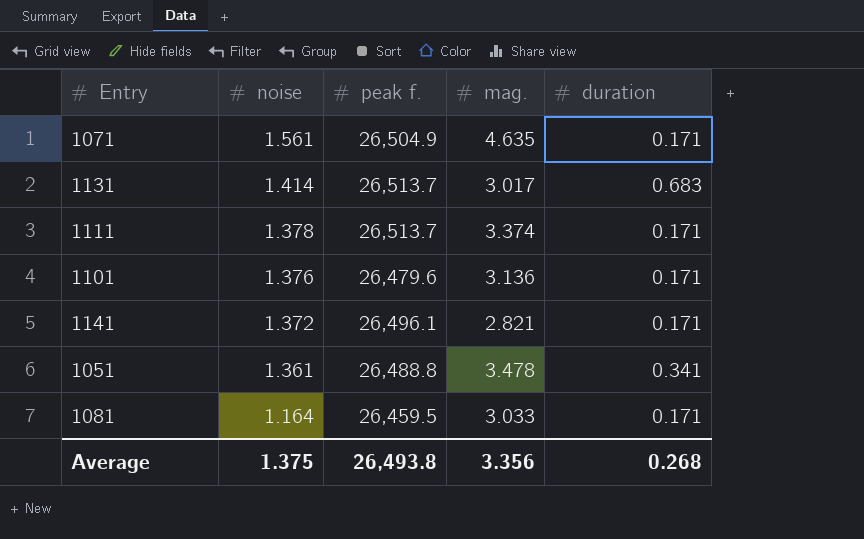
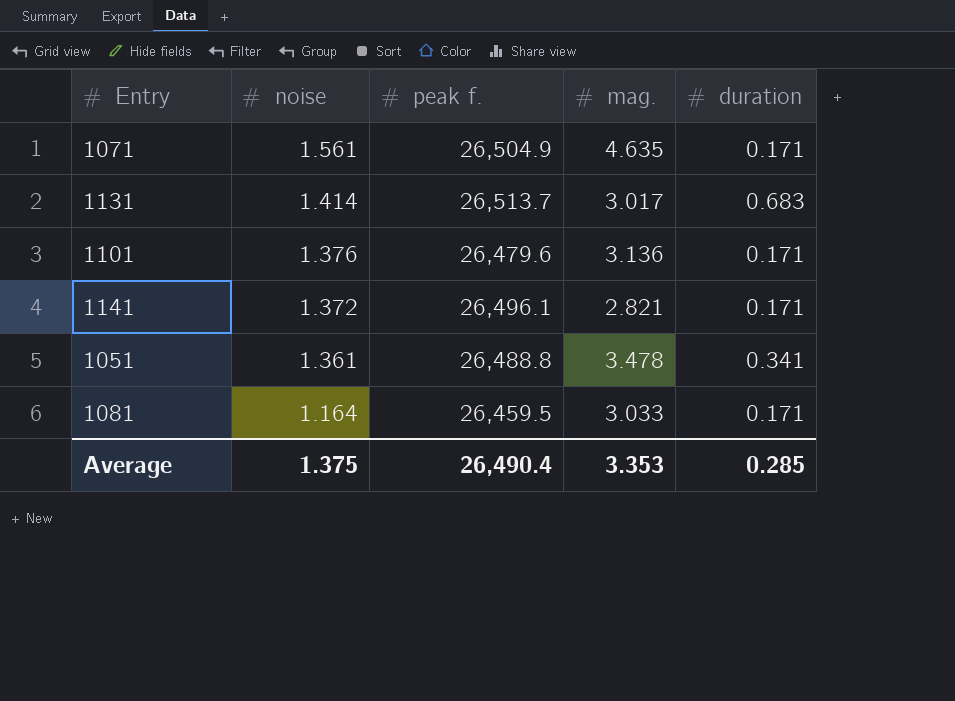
row 1111: 1.378 | 26,513.7 | 3.374 | 0.171 -> none
Average | peak f.: 26,493.8 -> 26,490.4
Average | mag.: 3.356 -> 3.353
Average | duration: 0.268 -> 0.285

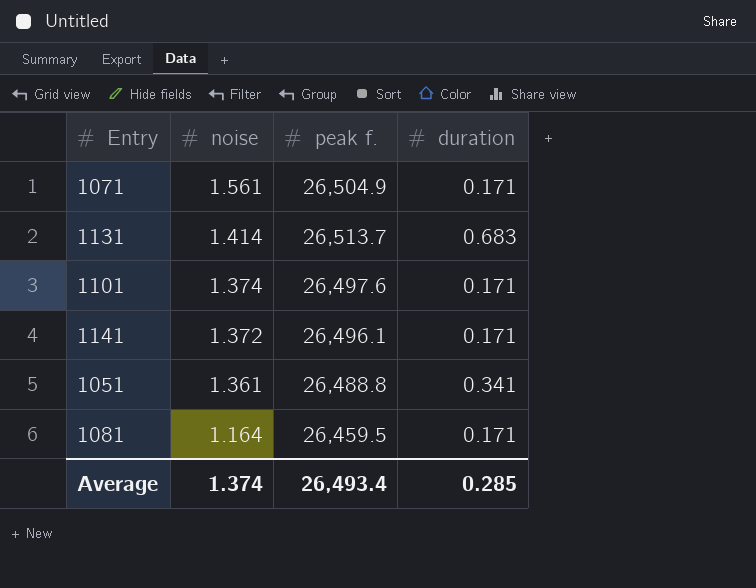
column mag. | position: 4 -> none
1101 | noise: 1.376 -> 1.374
1101 | peak f.: 26,479.6 -> 26,497.6
Average | noise: 1.375 -> 1.374
Average | peak f.: 26,490.4 -> 26,493.4

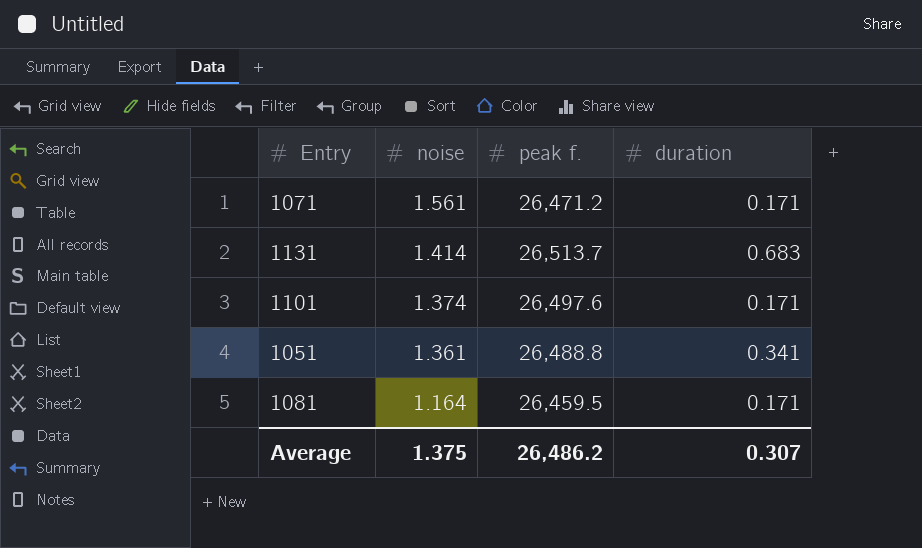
row 1141: 1.372 | 26,496.1 | 0.171 -> none
1071 | peak f.: 26,504.9 -> 26,471.2
Average | noise: 1.374 -> 1.375
Average | peak f.: 26,493.4 -> 26,486.2
Average | duration: 0.285 -> 0.307

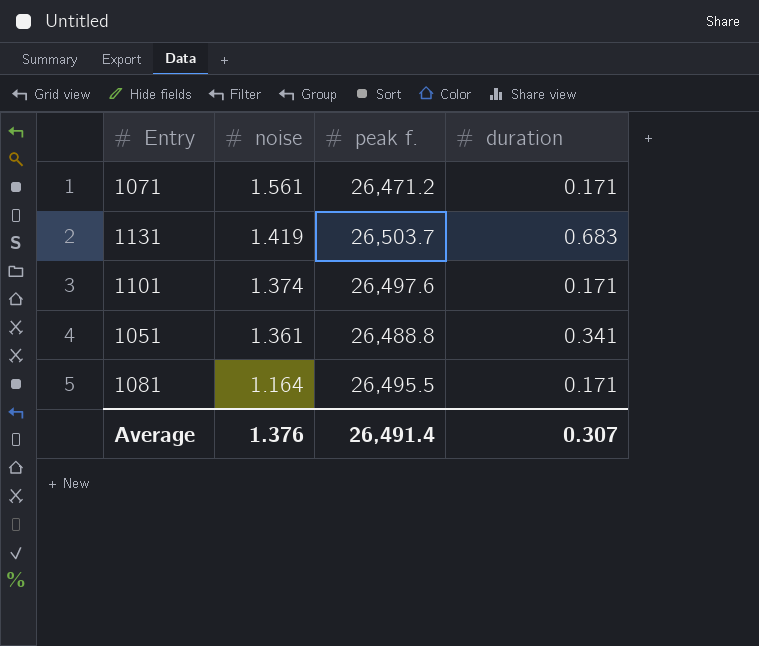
1131 | noise: 1.414 -> 1.419
1131 | peak f.: 26,513.7 -> 26,503.7
1081 | peak f.: 26,459.5 -> 26,495.5
Average | noise: 1.375 -> 1.376
Average | peak f.: 26,486.2 -> 26,491.4

